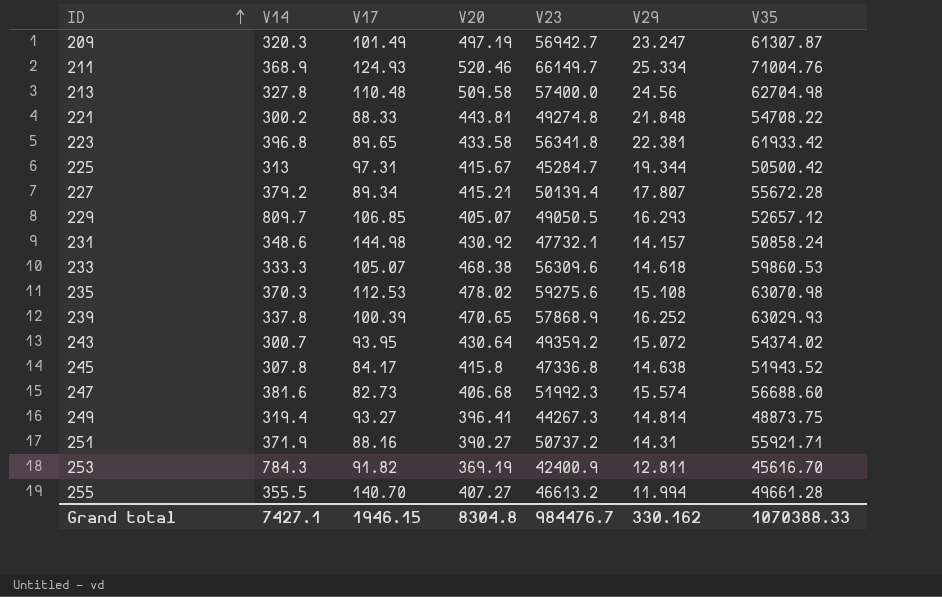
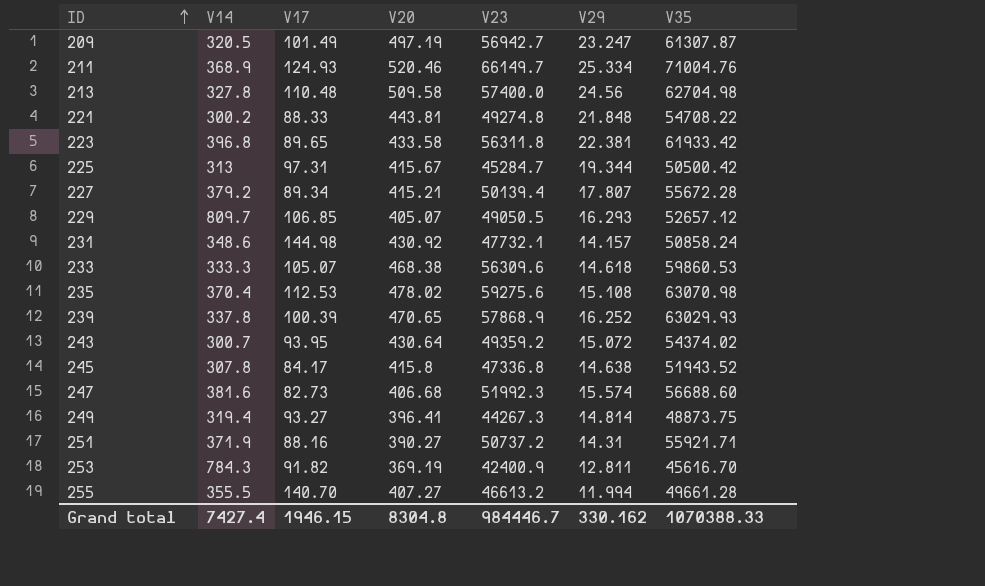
209 | V14: 320.3 -> 320.5
223 | V23: 56341.8 -> 56311.8
235 | V14: 370.3 -> 370.4
Grand total | V14: 7427.1 -> 7427.4
Grand total | V23: 984476.7 -> 984446.7

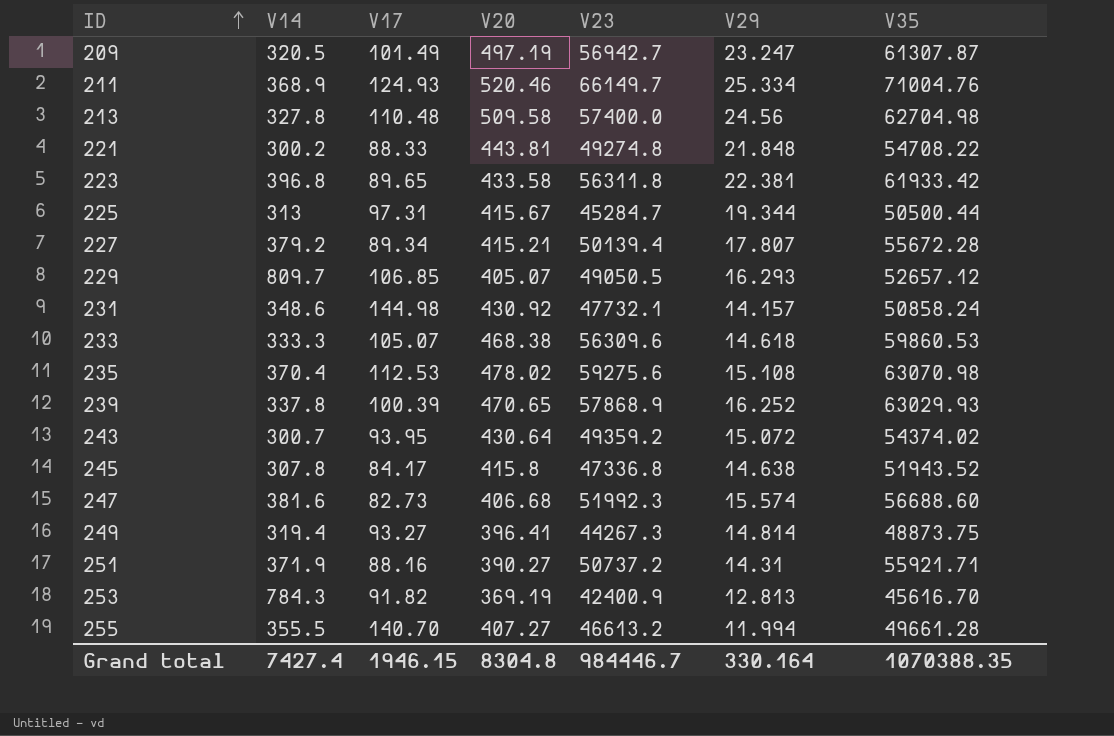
225 | V35: 50500.42 -> 50500.44
253 | V29: 12.811 -> 12.813
Grand total | V29: 330.162 -> 330.164
Grand total | V35: 1070388.33 -> 1070388.35

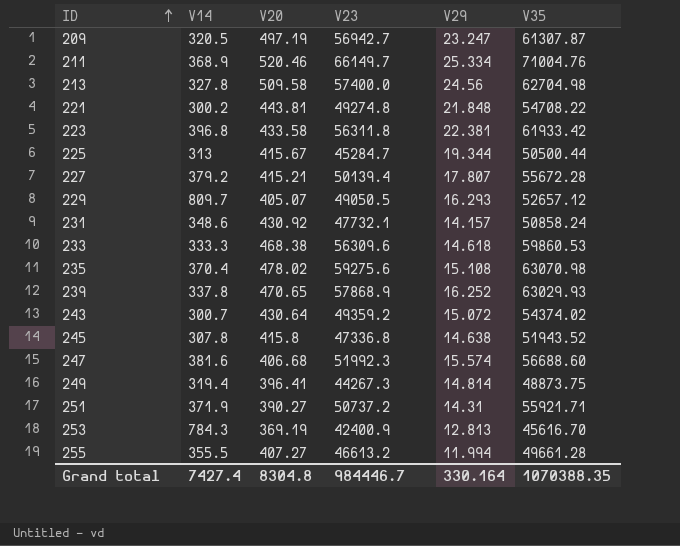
column V17 | position: 3 -> none

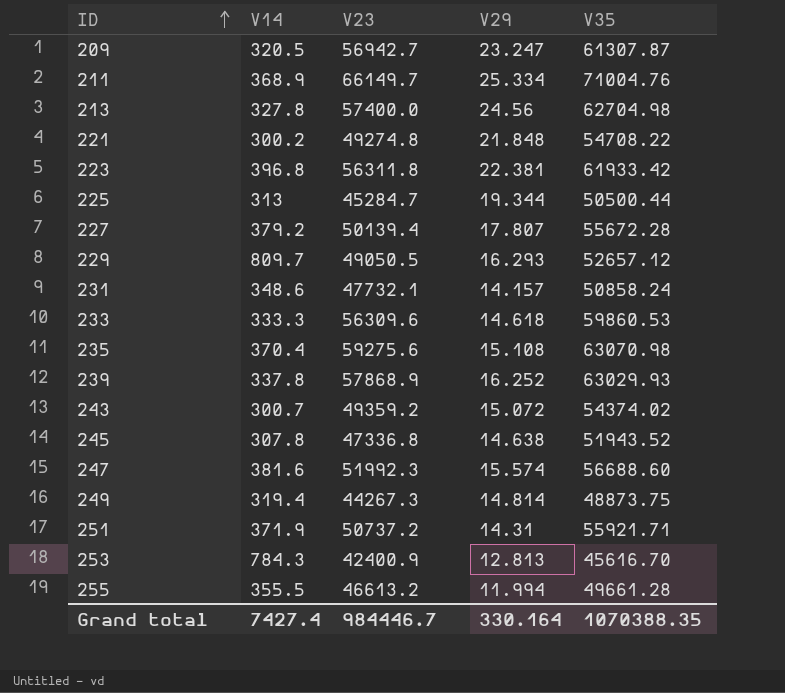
column V20 | position: 3 -> none

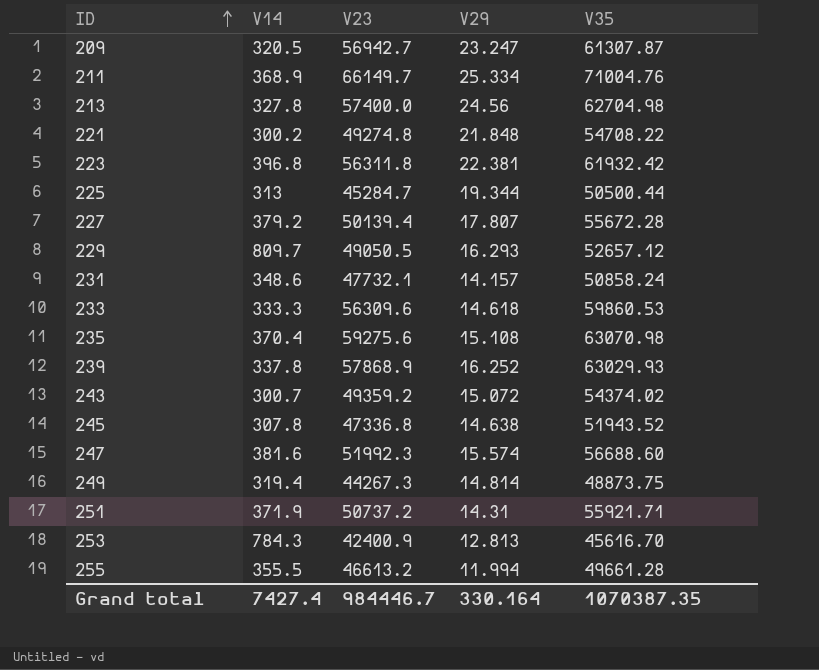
223 | V35: 61933.42 -> 61932.42
Grand total | V35: 1070388.35 -> 1070387.35

